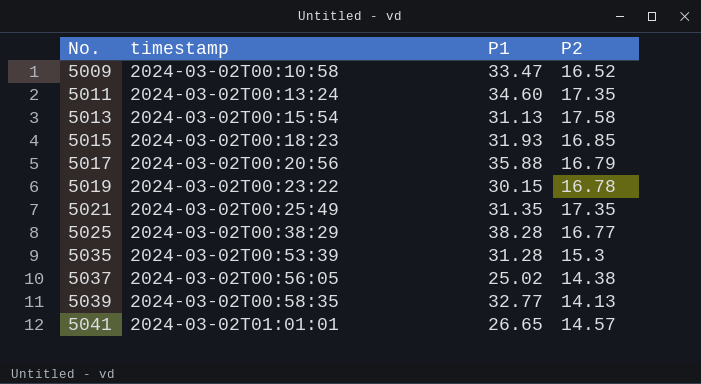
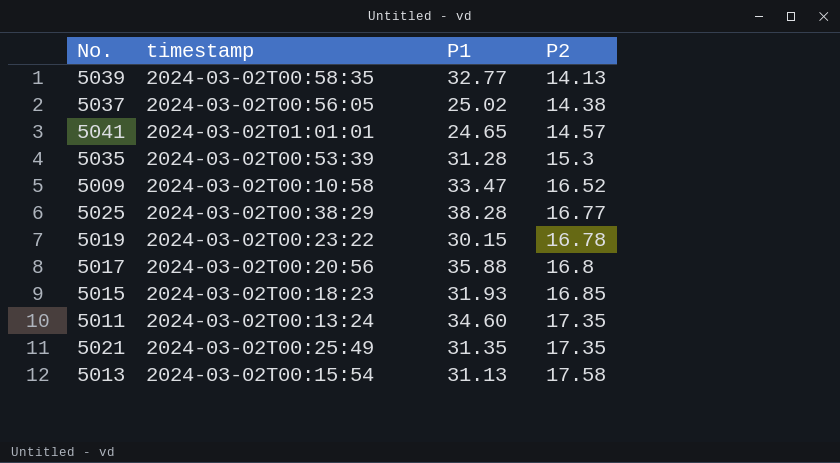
row order: No. ascending -> P2 ascending
5041 | P1: 26.65 -> 24.65
5017 | P2: 16.79 -> 16.8

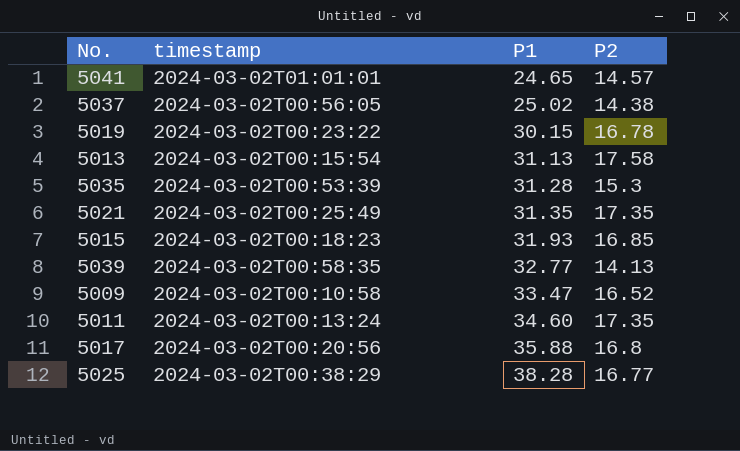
row order: P2 ascending -> P1 ascending

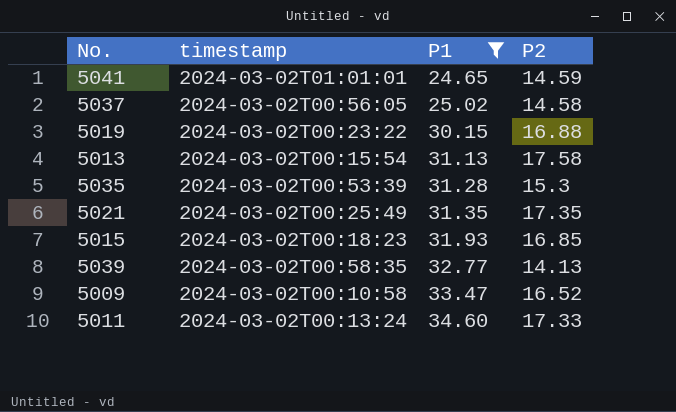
filter: none -> P1 <= 34.60
5041 | P2: 14.57 -> 14.59
5037 | P2: 14.38 -> 14.58
5019 | P2: 16.78 -> 16.88
5011 | P2: 17.35 -> 17.33

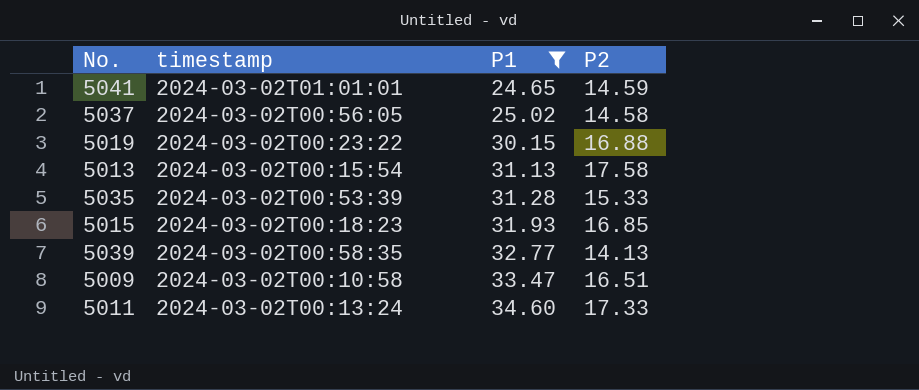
row 5021: 2024-03-02T00:25:49 | 31.35 | 17.35 -> none
5035 | P2: 15.3 -> 15.33
5009 | P2: 16.52 -> 16.51

